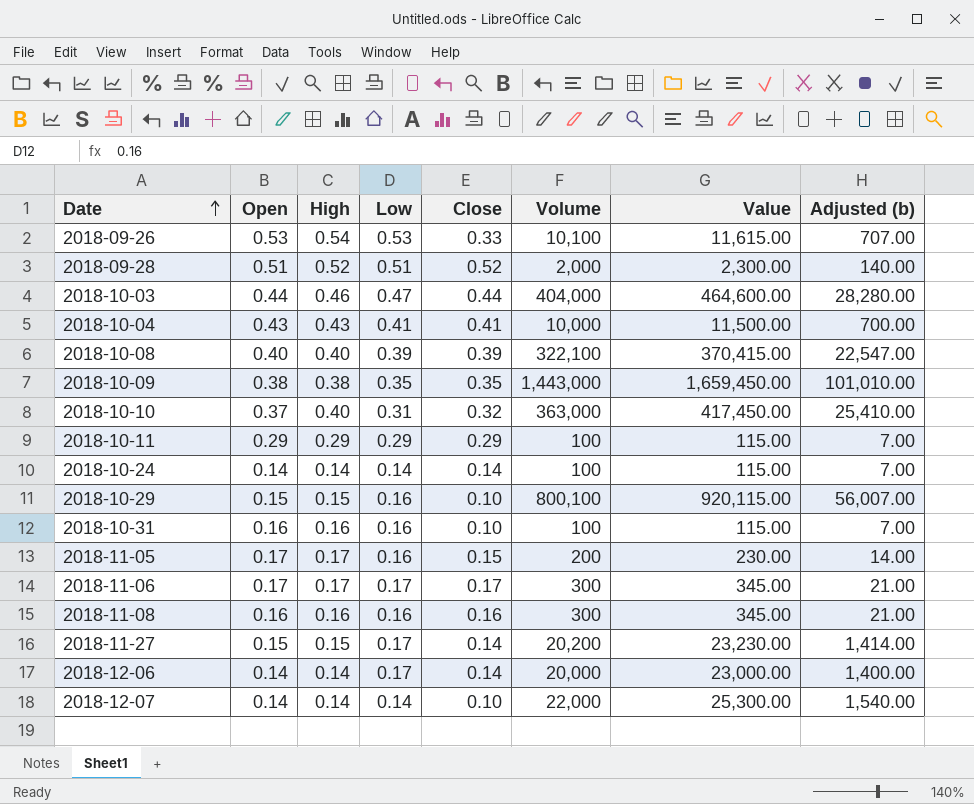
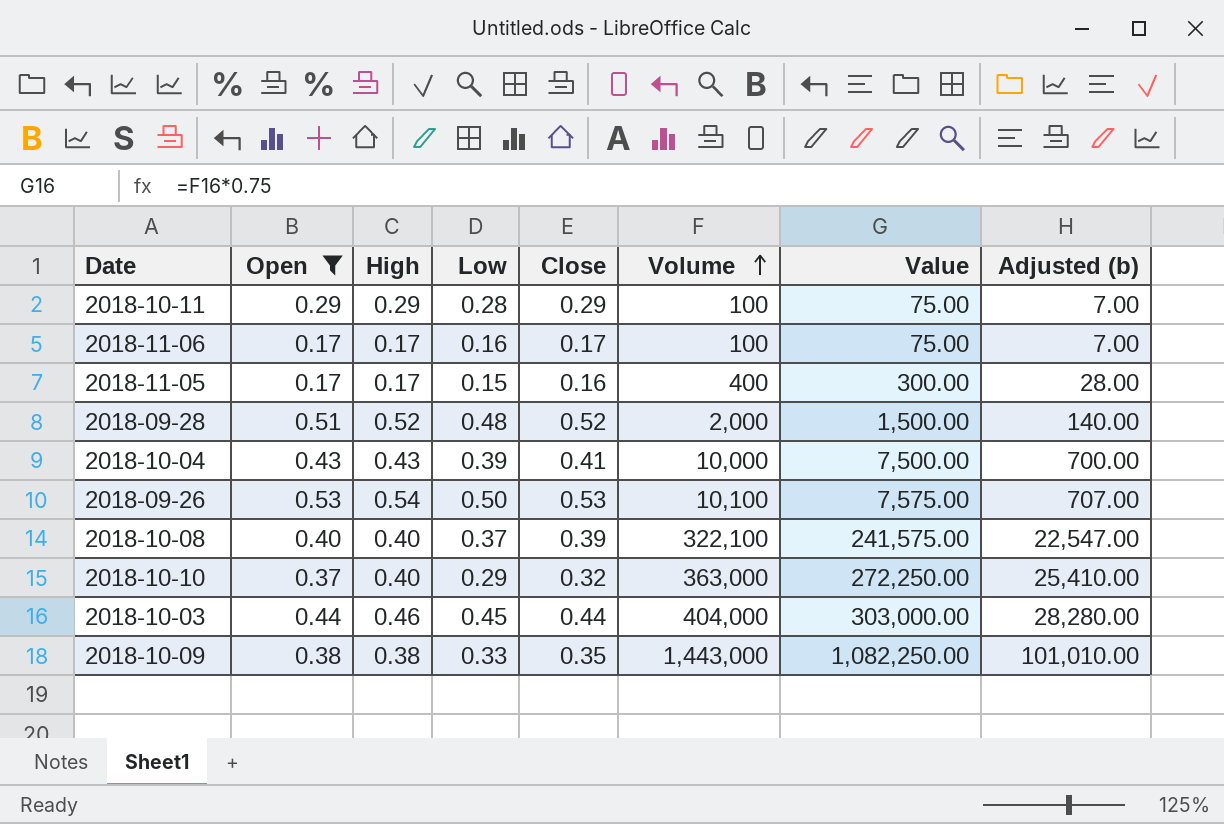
filter: none -> Open >= 0.17
row order: Date ascending -> Volume ascending
column Value | formula: [Volume] * 1.15 -> [Volume] * 0.75
2018-10-11 | Low: 0.29 -> 0.28
2018-11-06 | Low: 0.17 -> 0.16
2018-11-06 | Volume: 300 -> 100
2018-11-06 | Adjusted (b): 21.00 -> 7.00
2018-11-05 | Low: 0.16 -> 0.15
2018-11-05 | Close: 0.15 -> 0.16
2018-11-05 | Volume: 200 -> 400
2018-11-05 | Adjusted (b): 14.00 -> 28.00
2018-09-28 | Low: 0.51 -> 0.48
2018-10-04 | Low: 0.41 -> 0.39
2018-09-26 | Low: 0.53 -> 0.50
2018-09-26 | Close: 0.33 -> 0.53
2018-10-08 | Low: 0.39 -> 0.37
2018-10-10 | Low: 0.31 -> 0.29
2018-10-03 | Low: 0.47 -> 0.45
2018-10-09 | Low: 0.35 -> 0.33

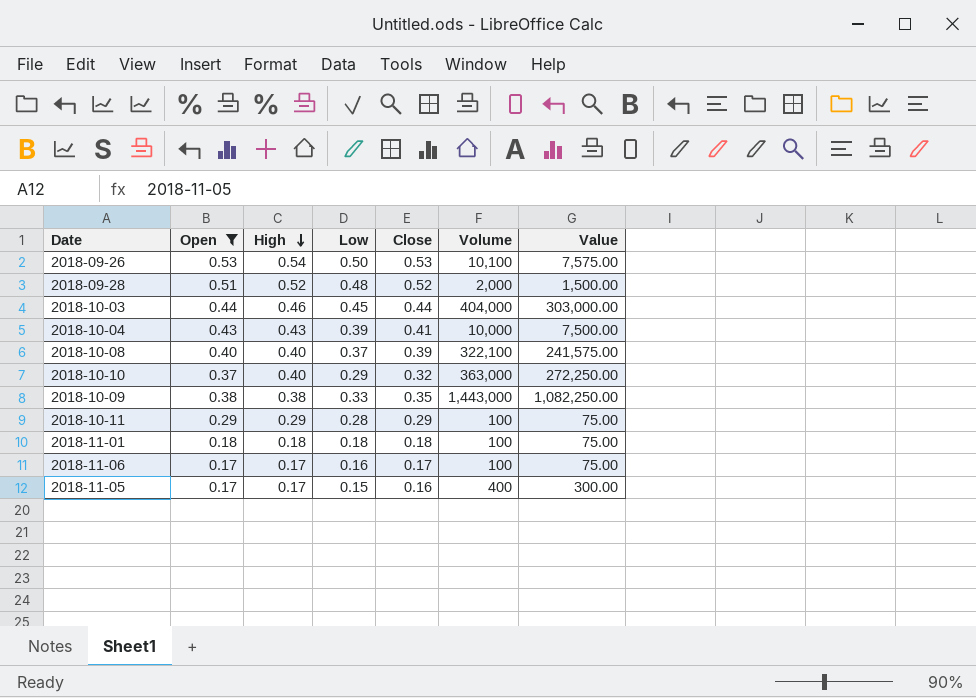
row order: Volume ascending -> High descending
column Adjusted (b) | formula: [Volume] * 0.07 -> none
row 2018-11-01: none -> 0.18 | 0.18 | 0.18 | 0.18 | 100 | 75.00

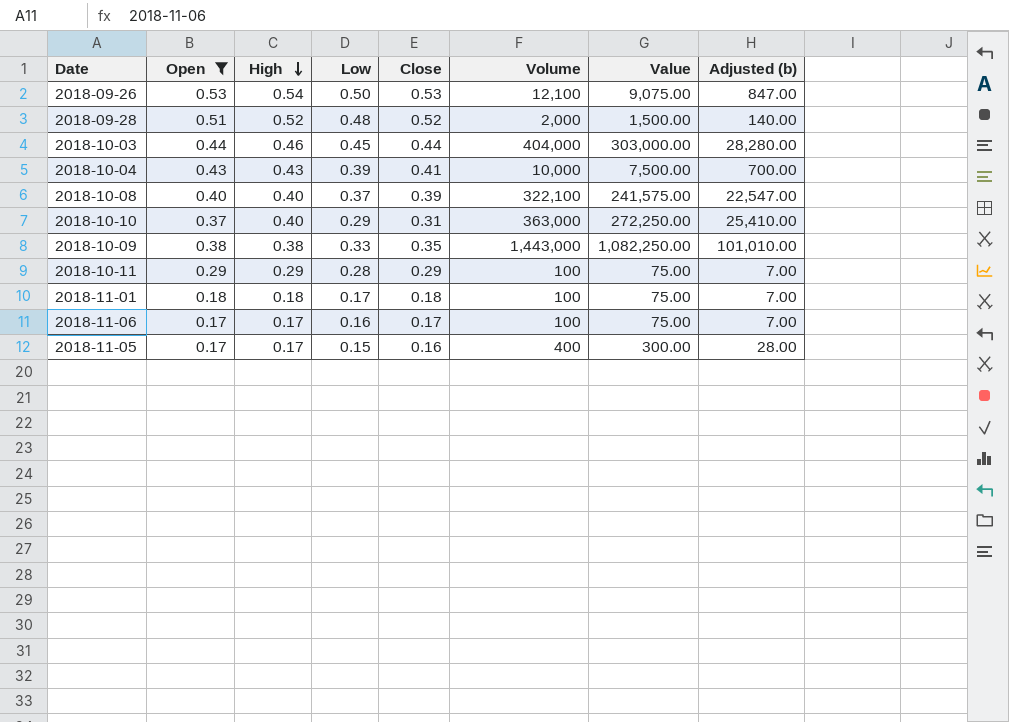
column Adjusted (b) | formula: none -> [Volume] * 0.07
2018-09-26 | Volume: 10,100 -> 12,100
2018-09-26 | Value: 7,575.00 -> 9,075.00
2018-10-10 | Close: 0.32 -> 0.31
2018-11-01 | Low: 0.18 -> 0.17

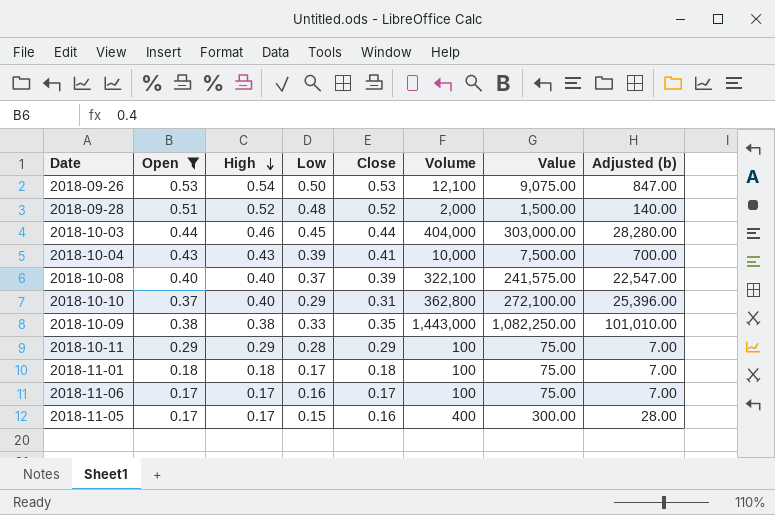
2018-10-10 | Volume: 363,000 -> 362,800
2018-10-10 | Value: 272,250.00 -> 272,100.00
2018-10-10 | Adjusted (b): 25,410.00 -> 25,396.00

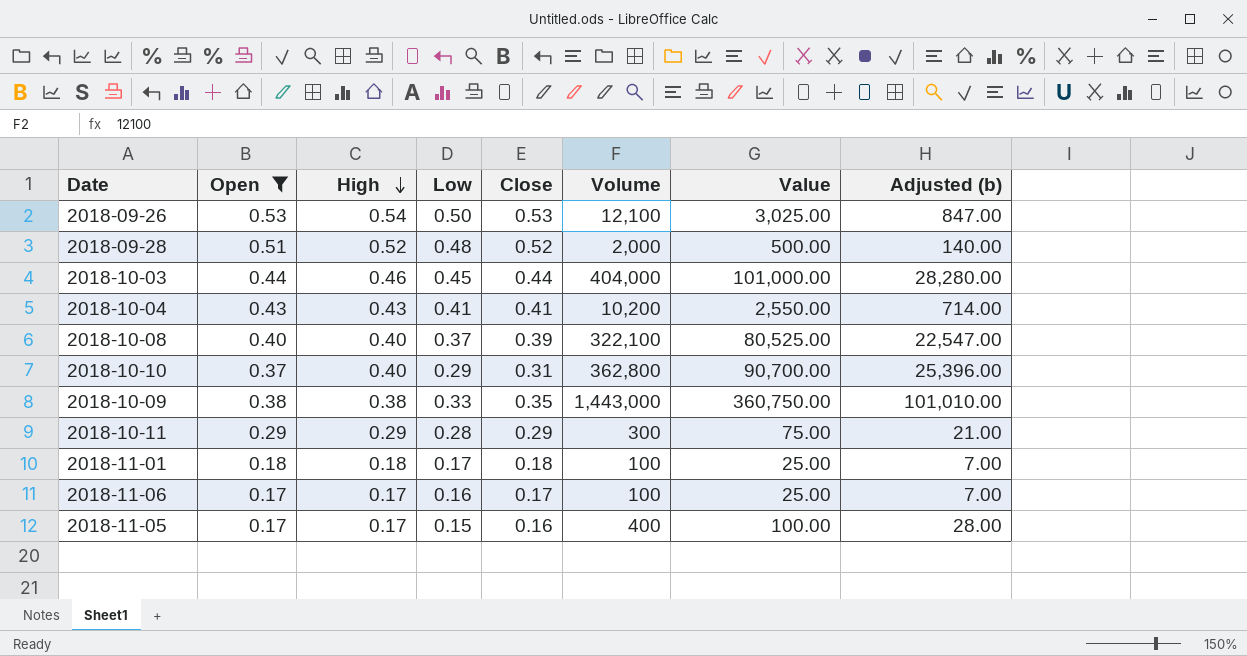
column Value | formula: [Volume] * 0.75 -> [Volume] * 0.25
2018-10-04 | Low: 0.39 -> 0.41
2018-10-04 | Volume: 10,000 -> 10,200
2018-10-04 | Adjusted (b): 700.00 -> 714.00
2018-10-11 | Volume: 100 -> 300
2018-10-11 | Adjusted (b): 7.00 -> 21.00

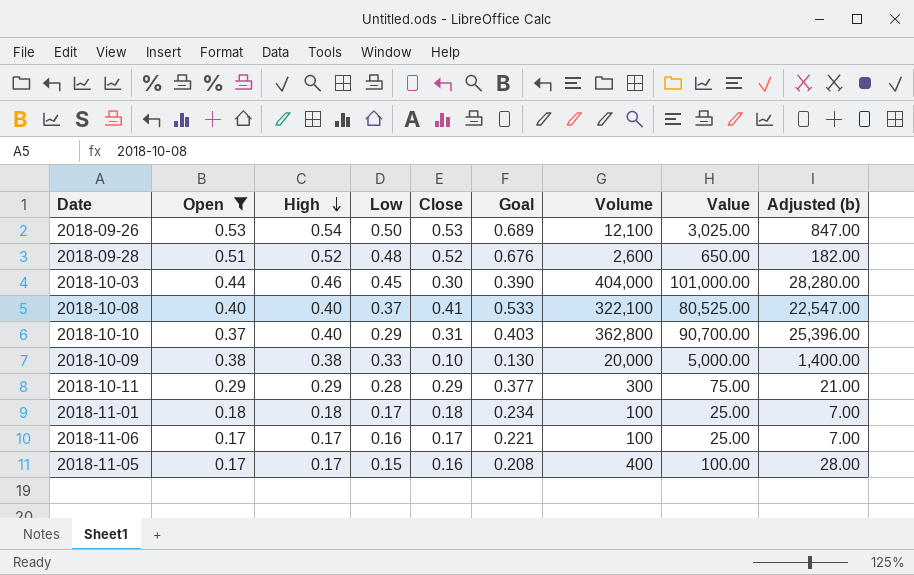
column Goal | formula: none -> [Close] * 1.3
row 2018-10-04: 0.43 | 0.43 | 0.41 | 0.41 | 10,200 | 2,550.00 | 714.00 -> none
2018-09-28 | Volume: 2,000 -> 2,600
2018-09-28 | Value: 500.00 -> 650.00
2018-09-28 | Adjusted (b): 140.00 -> 182.00
2018-10-03 | Close: 0.44 -> 0.30
2018-10-08 | Close: 0.39 -> 0.41
2018-10-09 | Close: 0.35 -> 0.10
2018-10-09 | Volume: 1,443,000 -> 20,000
2018-10-09 | Value: 360,750.00 -> 5,000.00
2018-10-09 | Adjusted (b): 101,010.00 -> 1,400.00

